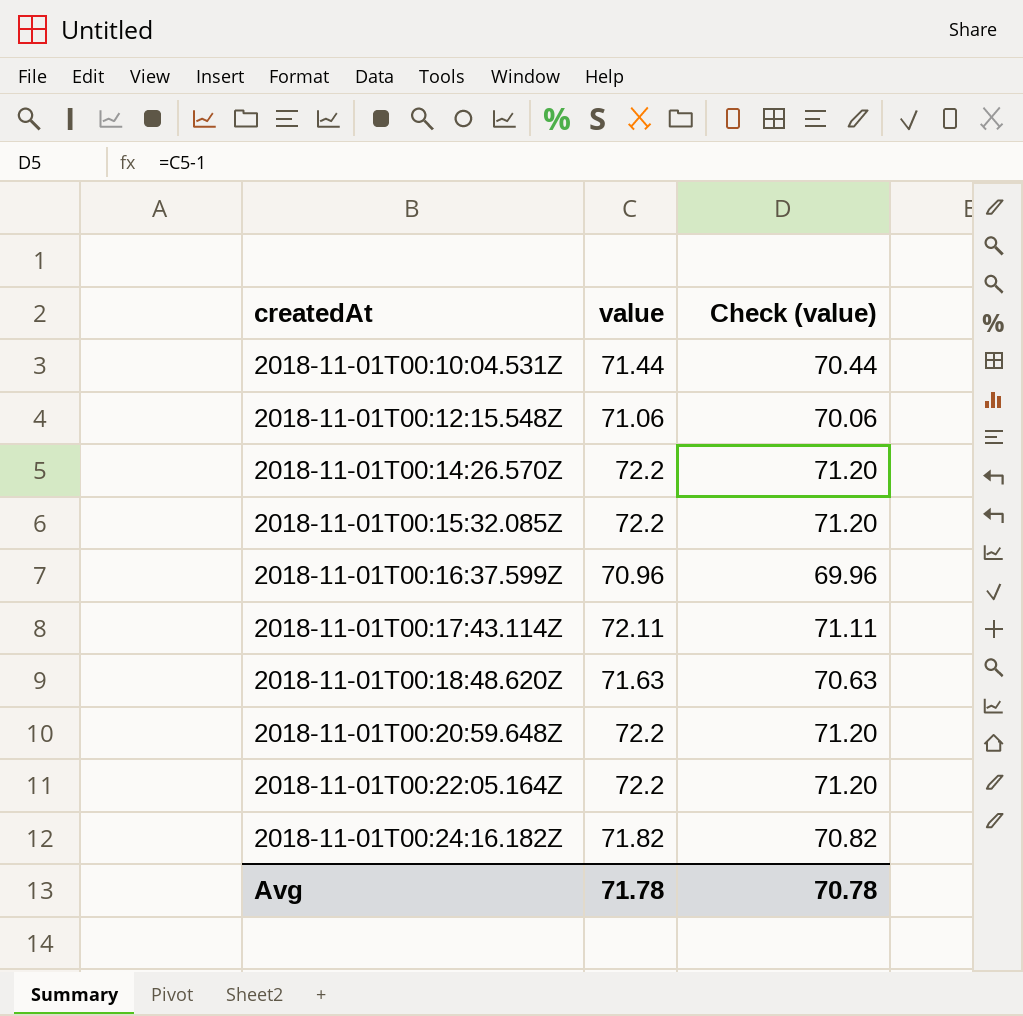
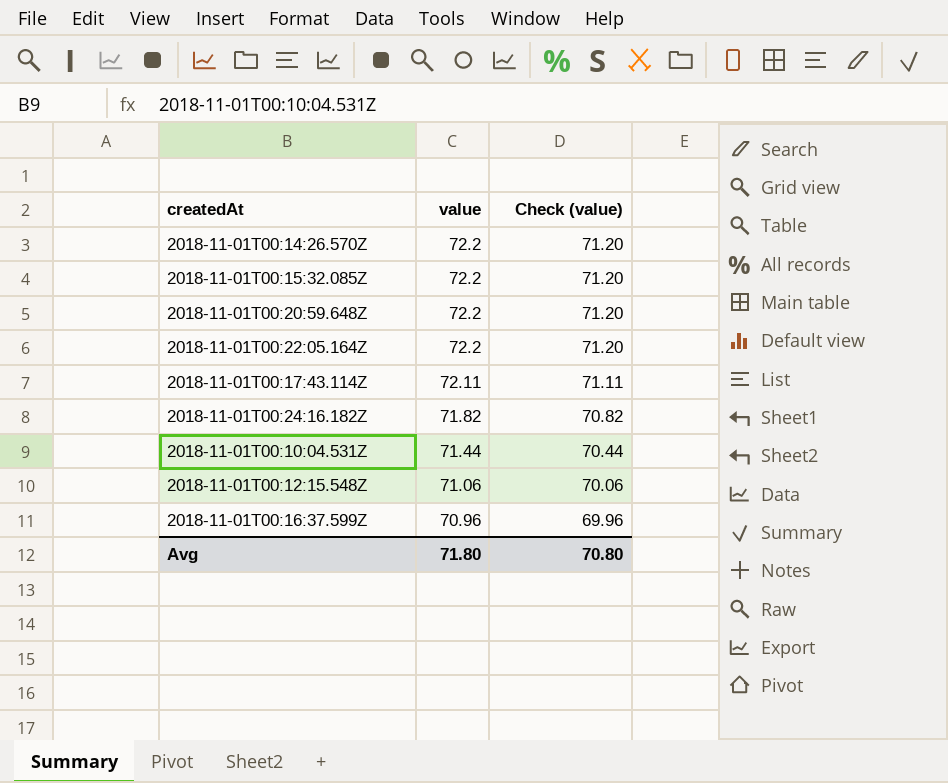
row order: createdAt ascending -> value descending
row 2018-11-01T00:18:48.620Z: 71.63 | 70.63 -> none
Avg | value: 71.78 -> 71.80
Avg | Check (value): 70.78 -> 70.80

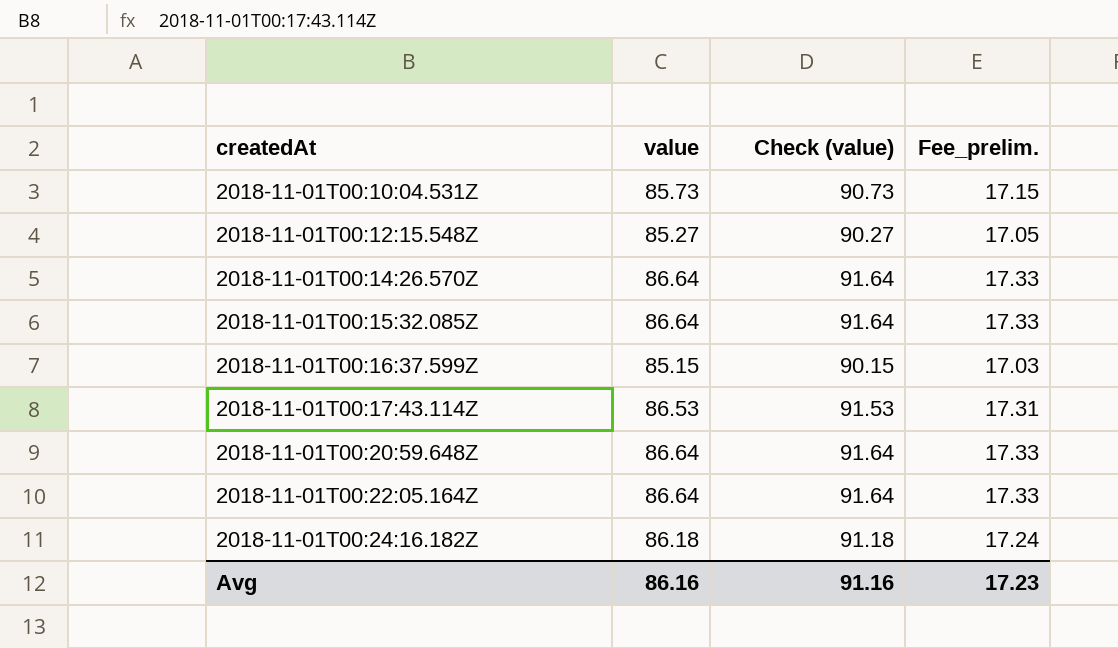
row order: value descending -> createdAt ascending
column Check (value) | formula: [value] - 1 -> [value] + 5
column Fee_prelim. | formula: none -> [value] * 0.2
2018-11-01T00:10:04.531Z | value: 71.44 -> 85.73
2018-11-01T00:12:15.548Z | value: 71.06 -> 85.27
2018-11-01T00:14:26.570Z | value: 72.2 -> 86.64
2018-11-01T00:15:32.085Z | value: 72.2 -> 86.64
2018-11-01T00:16:37.599Z | value: 70.96 -> 85.15
2018-11-01T00:17:43.114Z | value: 72.11 -> 86.53
2018-11-01T00:20:59.648Z | value: 72.2 -> 86.64
2018-11-01T00:22:05.164Z | value: 72.2 -> 86.64
2018-11-01T00:24:16.182Z | value: 71.82 -> 86.18
Avg | value: 71.80 -> 86.16
Avg | Check (value): 70.80 -> 91.16

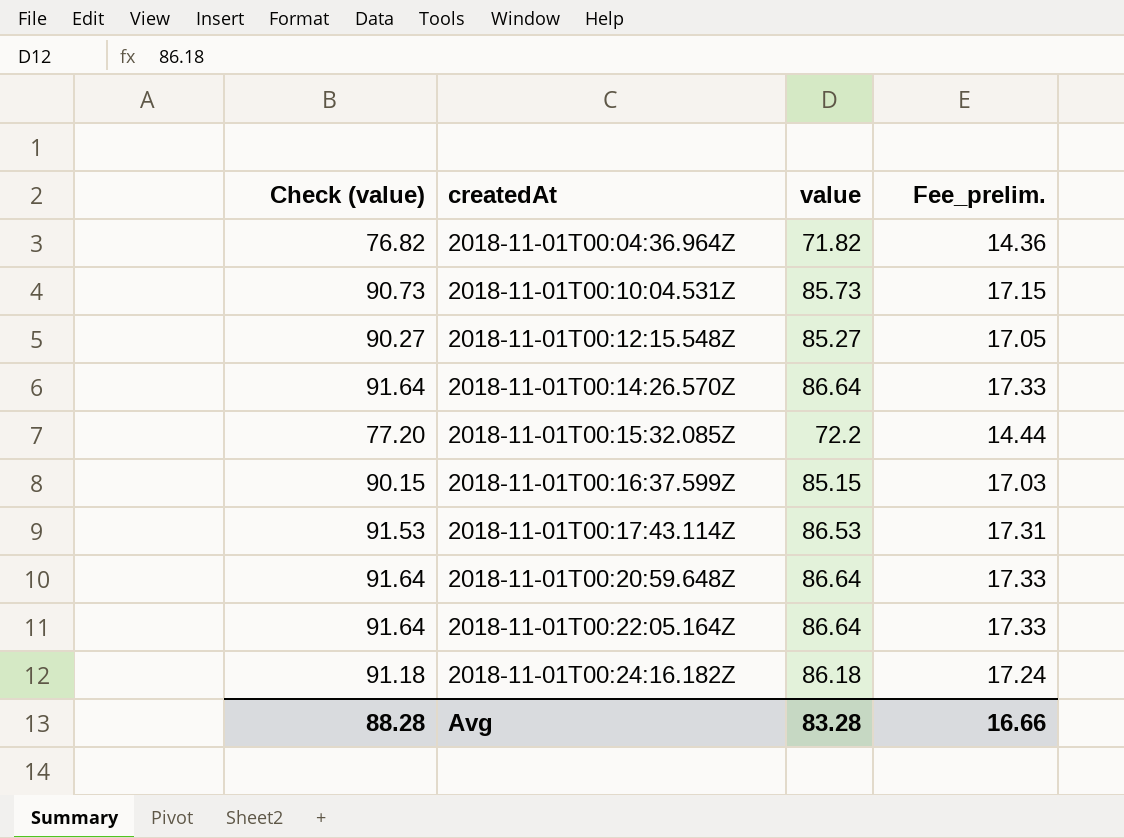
column Check (value) | position: 3 -> 1
row 2018-11-01T00:04:36.964Z: none -> 76.82 | 71.82 | 14.36
2018-11-01T00:15:32.085Z | Check (value): 91.64 -> 77.20
2018-11-01T00:15:32.085Z | value: 86.64 -> 72.2
2018-11-01T00:15:32.085Z | Fee_prelim.: 17.33 -> 14.44
Avg | Check (value): 91.16 -> 88.28
Avg | value: 86.16 -> 83.28
Avg | Fee_prelim.: 17.23 -> 16.66

